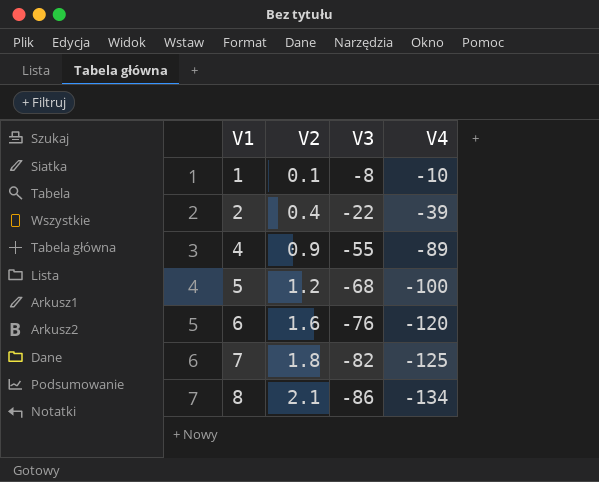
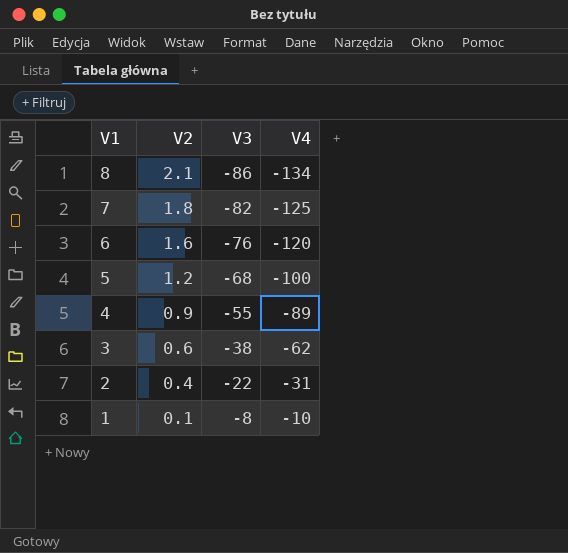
row order: V1 ascending -> V1 descending
row 3: none -> 0.6 | -38 | -62
2 | V4: -39 -> -31

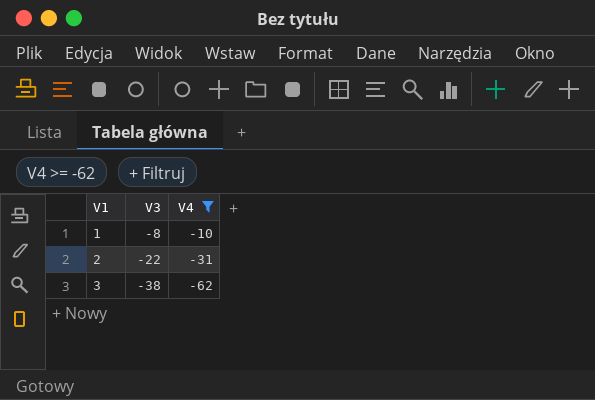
filter: none -> V4 >= -62
row order: V1 descending -> V1 ascending
column V2 | position: 2 -> none

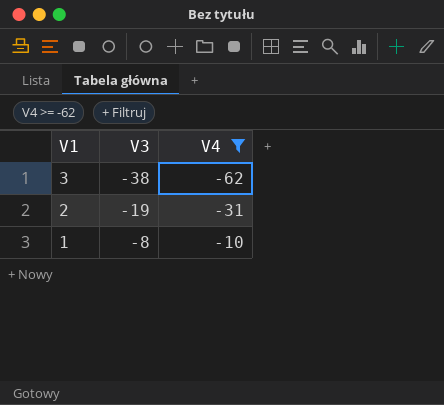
row order: V1 ascending -> V1 descending
2 | V3: -22 -> -19

